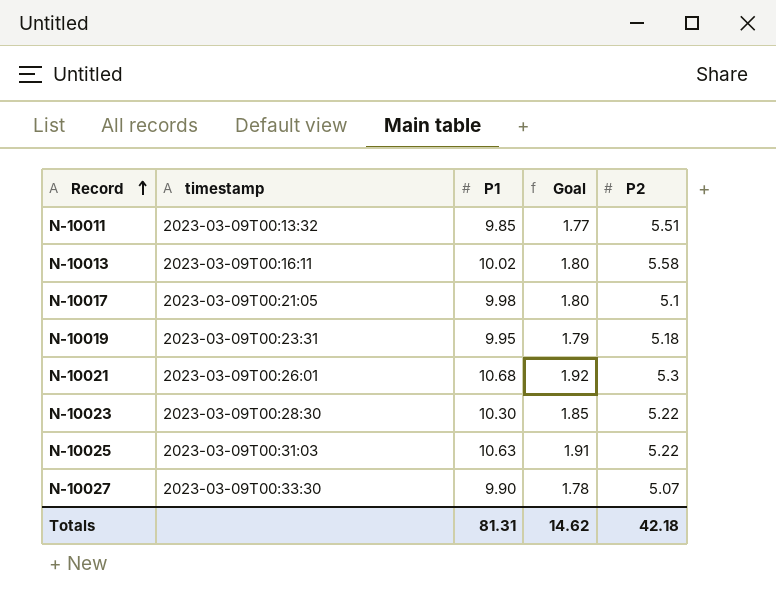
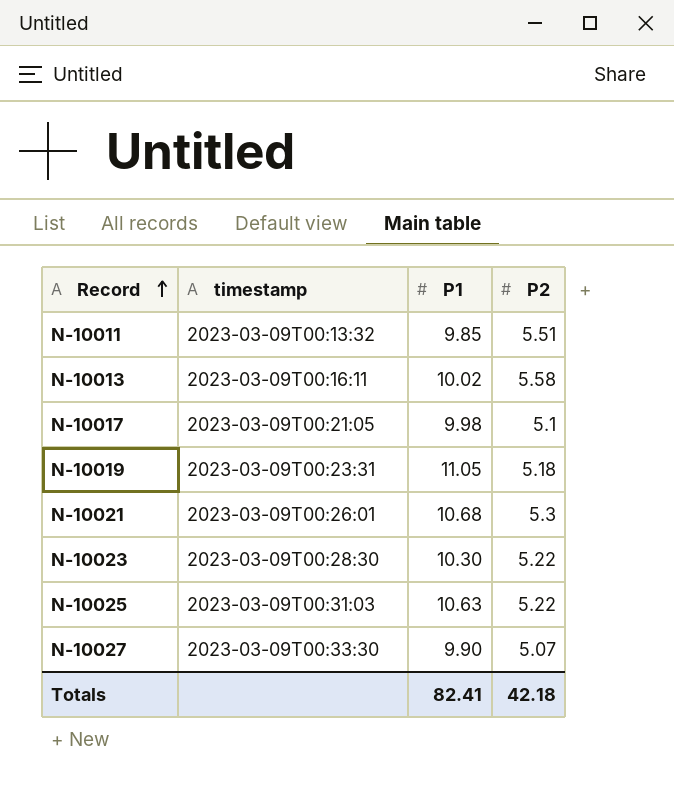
column Goal | formula: [P1] * 0.18 -> none
N-10019 | P1: 9.95 -> 11.05
Totals | P1: 81.31 -> 82.41

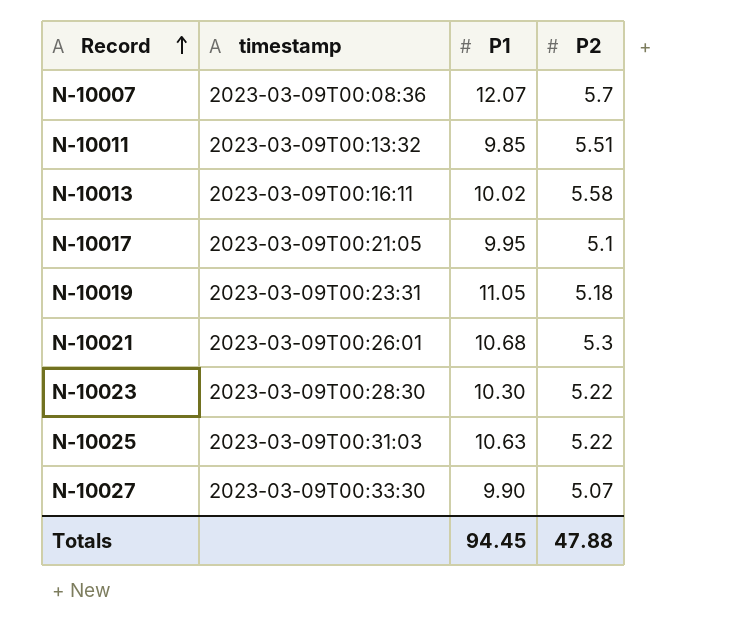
row N-10007: none -> 2023-03-09T00:08:36 | 12.07 | 5.7
N-10017 | P1: 9.98 -> 9.95
Totals | P1: 82.41 -> 94.45
Totals | P2: 42.18 -> 47.88

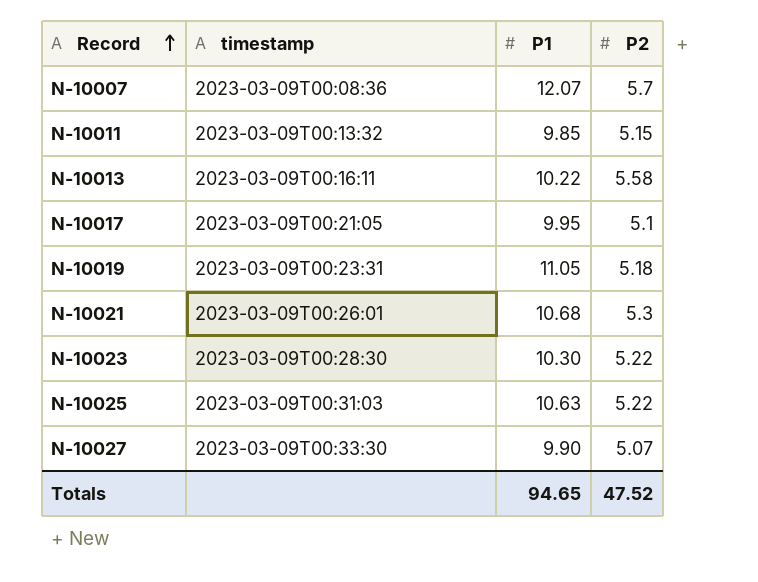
N-10011 | P2: 5.51 -> 5.15
N-10013 | P1: 10.02 -> 10.22
Totals | P1: 94.45 -> 94.65
Totals | P2: 47.88 -> 47.52

